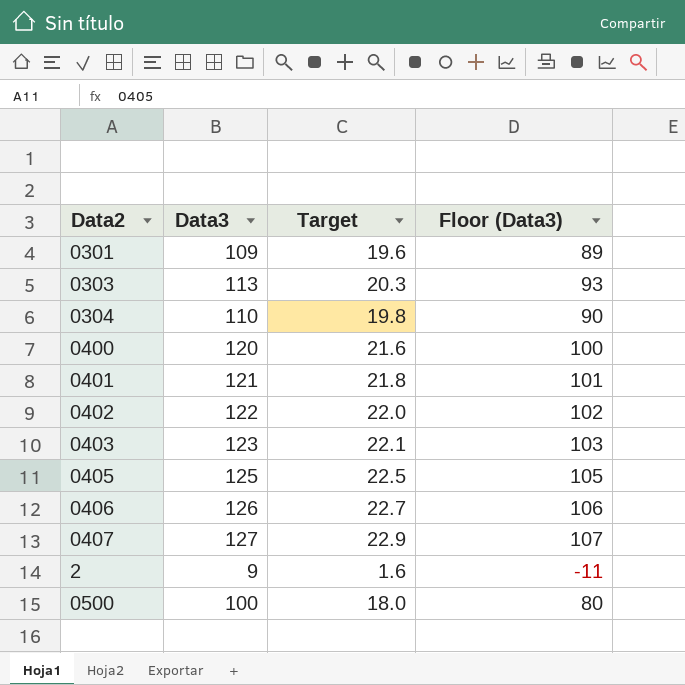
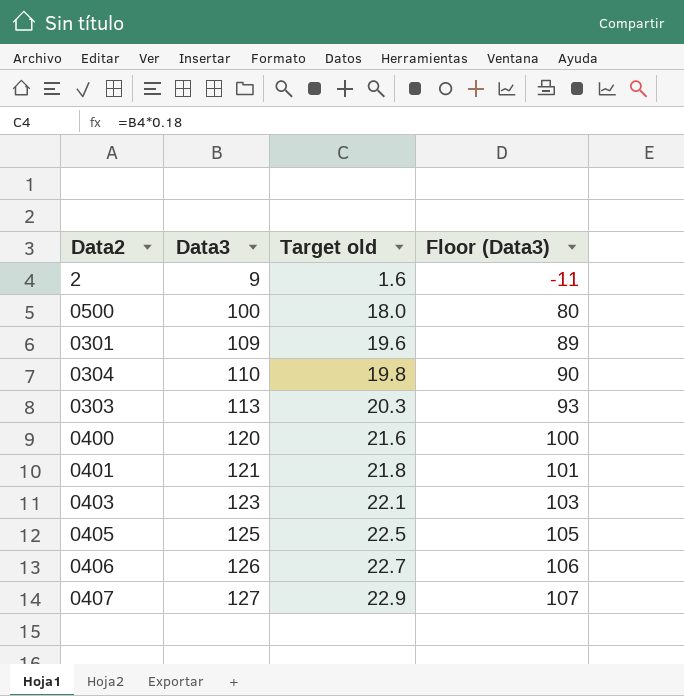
row order: none -> Data3 ascending
column name: Target -> Target old
row 0402: 122 | 22.0 | 102 -> none

